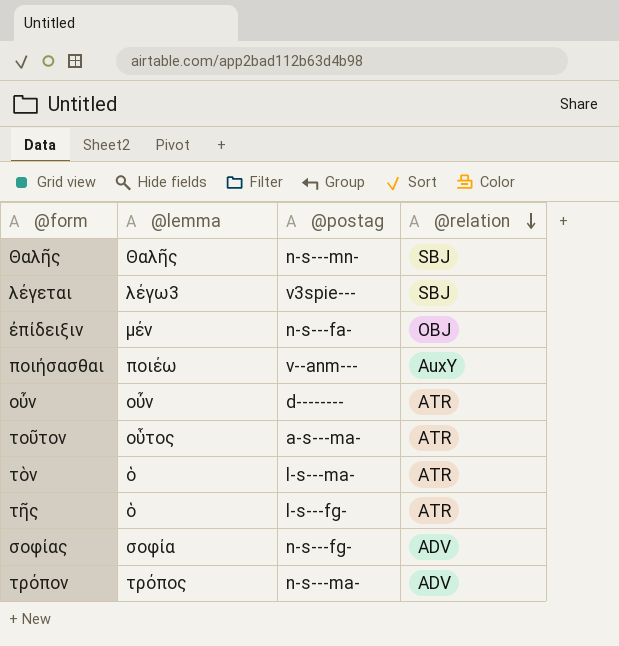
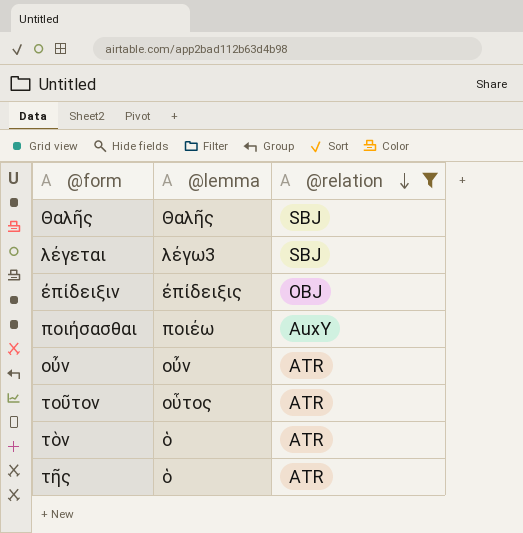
filter: none -> @relation != ADV
column @postag | position: 3 -> none
ἐπίδειξιν | @lemma: μέν -> ἐπίδειξις

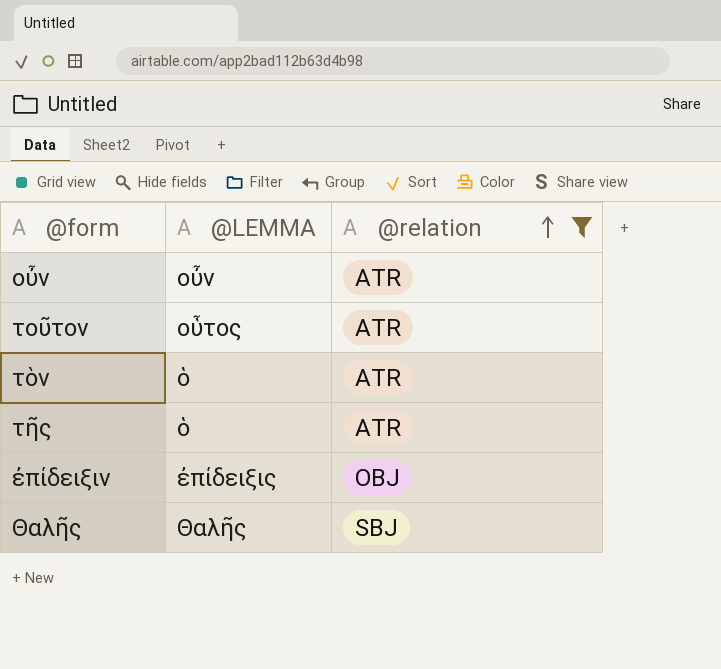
row order: @relation descending -> @relation ascending
column name: @lemma -> @LEMMA
row λέγεται: λέγω3 | SBJ -> none
row ποιήσασθαι: ποιέω | AuxY -> none

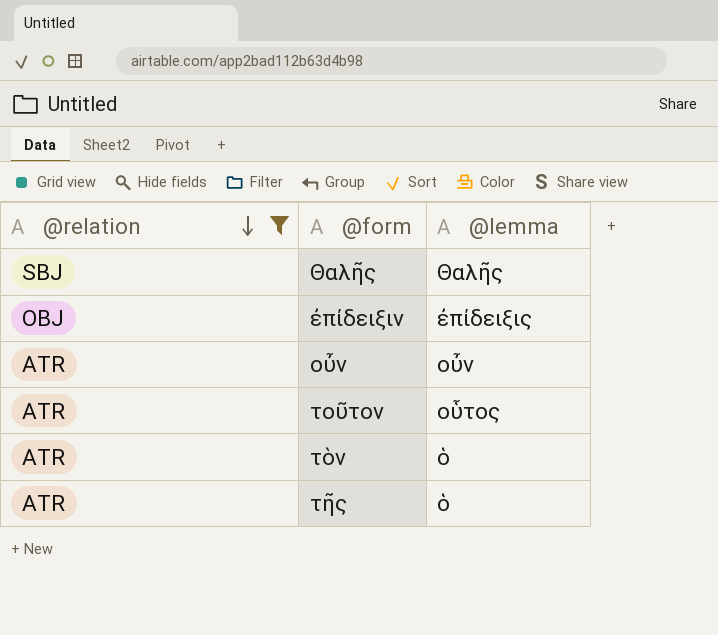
row order: @relation ascending -> @relation descending
column @relation | position: 3 -> 1
column name: @LEMMA -> @lemma

